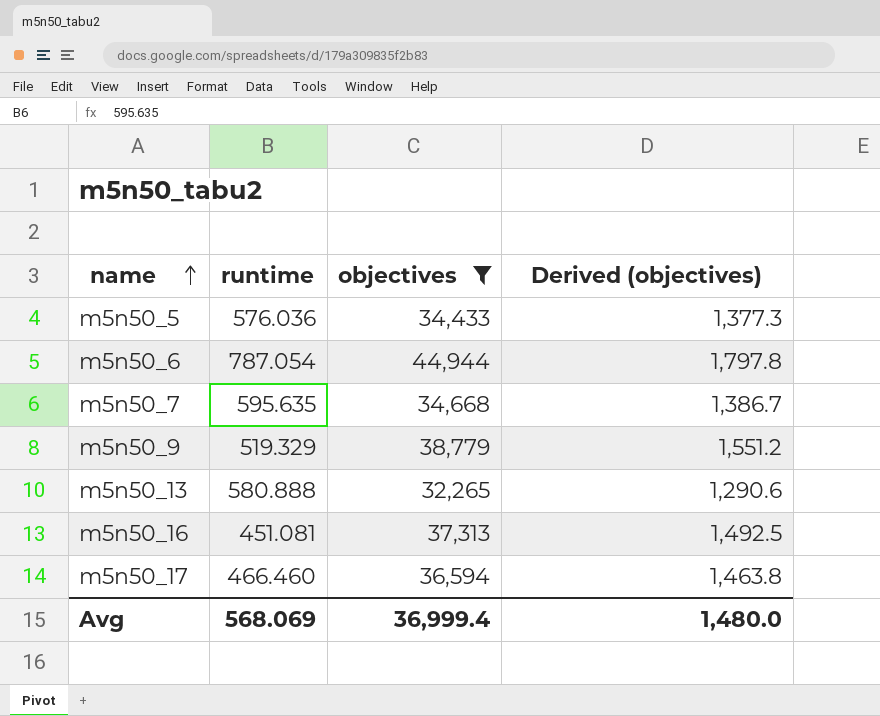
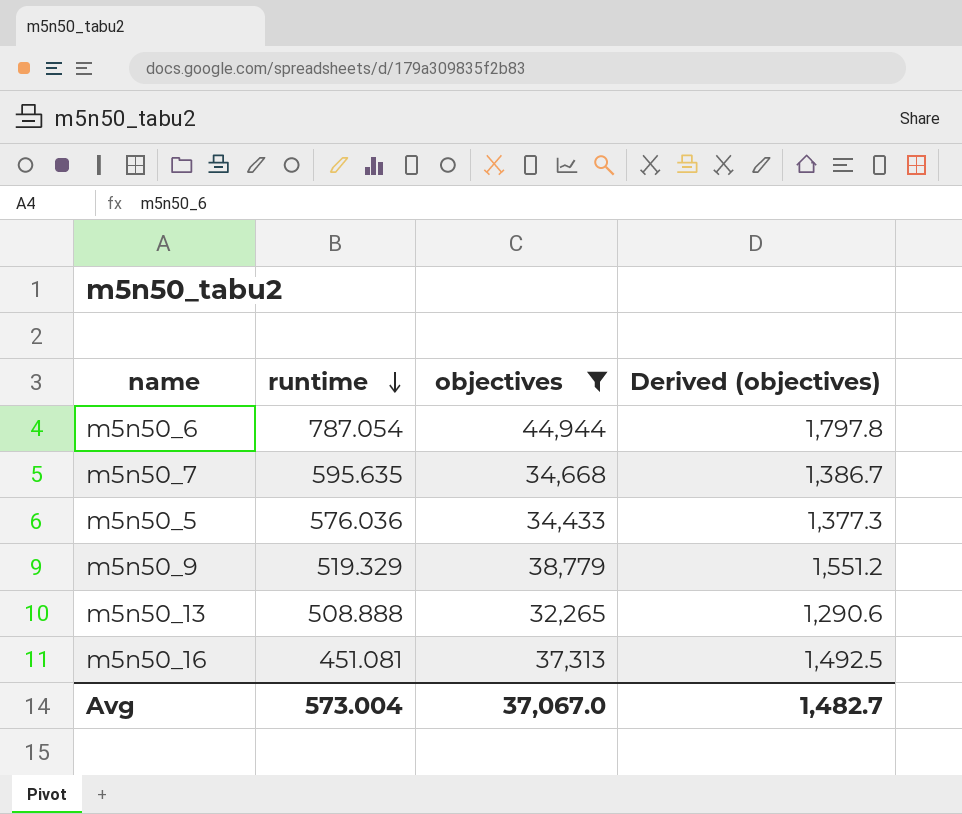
row order: name ascending -> runtime descending
row m5n50_17: 466.460 | 36,594 | 1,463.8 -> none
m5n50_13 | runtime: 580.888 -> 508.888
Avg | runtime: 568.069 -> 573.004
Avg | objectives: 36,999.4 -> 37,067.0
Avg | Derived (objectives): 1,480.0 -> 1,482.7

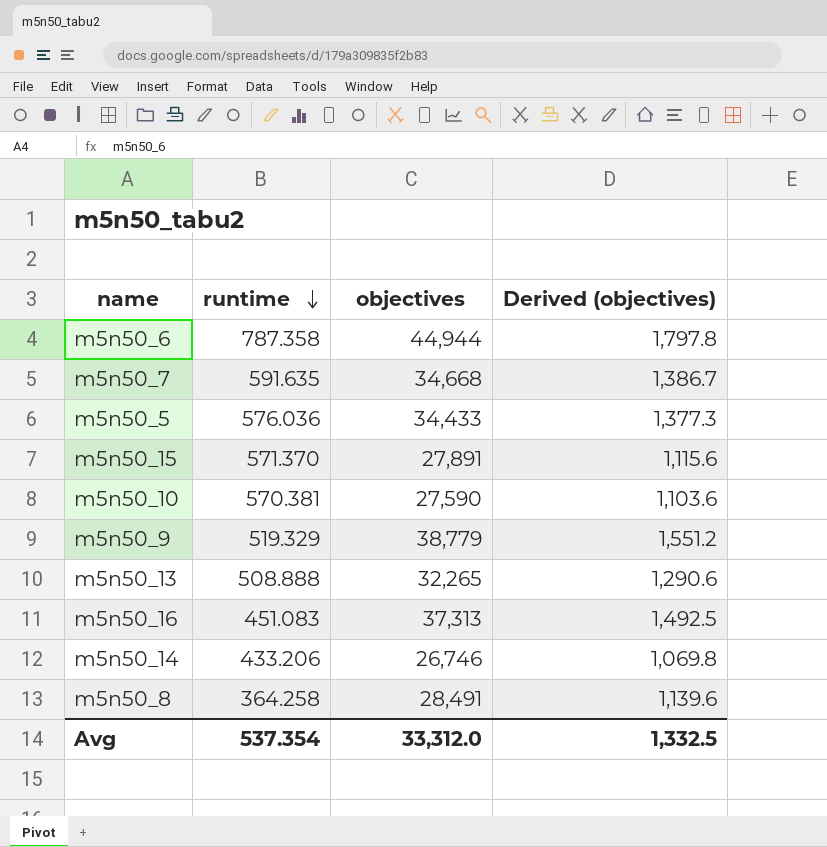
filter: objectives >= 32,265 -> none
m5n50_6 | runtime: 787.054 -> 787.358
m5n50_7 | runtime: 595.635 -> 591.635
m5n50_16 | runtime: 451.081 -> 451.083
Avg | runtime: 573.004 -> 537.354
Avg | objectives: 37,067.0 -> 33,312.0
Avg | Derived (objectives): 1,482.7 -> 1,332.5

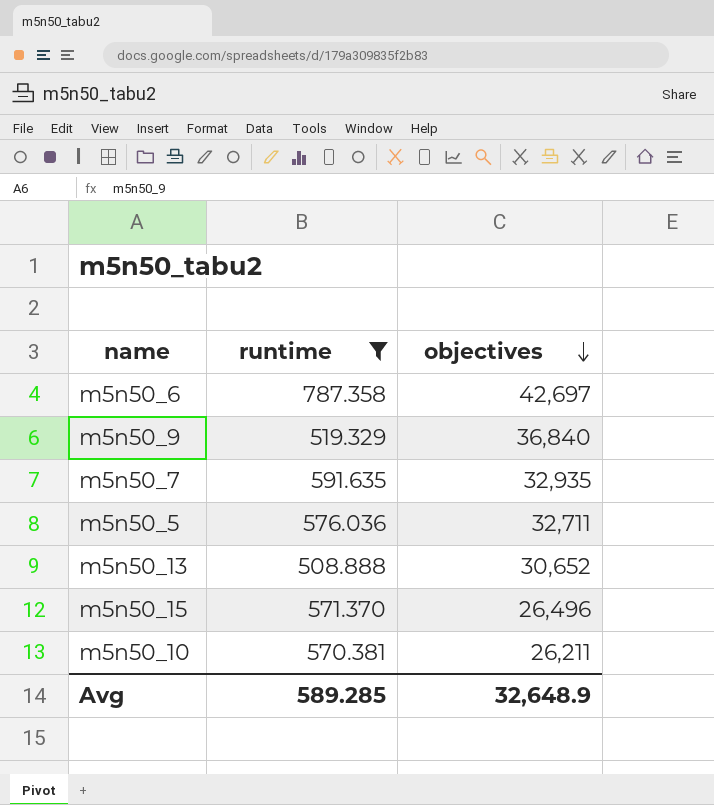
filter: none -> runtime >= 508.888
row order: runtime descending -> objectives descending
column Derived (objectives) | formula: [objectives] * 0.04 -> none
m5n50_6 | objectives: 44,944 -> 42,697
m5n50_9 | objectives: 38,779 -> 36,840
m5n50_7 | objectives: 34,668 -> 32,935
m5n50_5 | objectives: 34,433 -> 32,711
m5n50_13 | objectives: 32,265 -> 30,652
m5n50_15 | objectives: 27,891 -> 26,496
m5n50_10 | objectives: 27,590 -> 26,211
Avg | runtime: 537.354 -> 589.285
Avg | objectives: 33,312.0 -> 32,648.9

